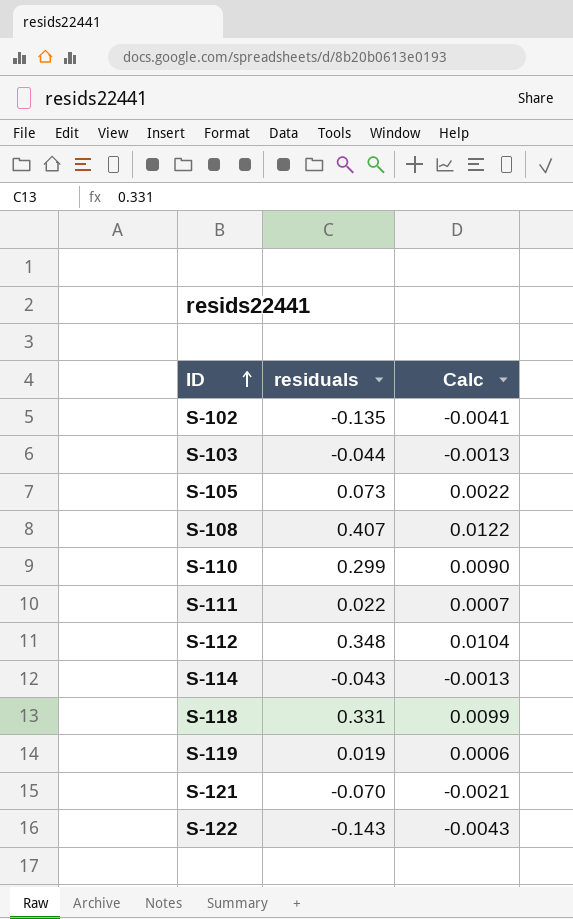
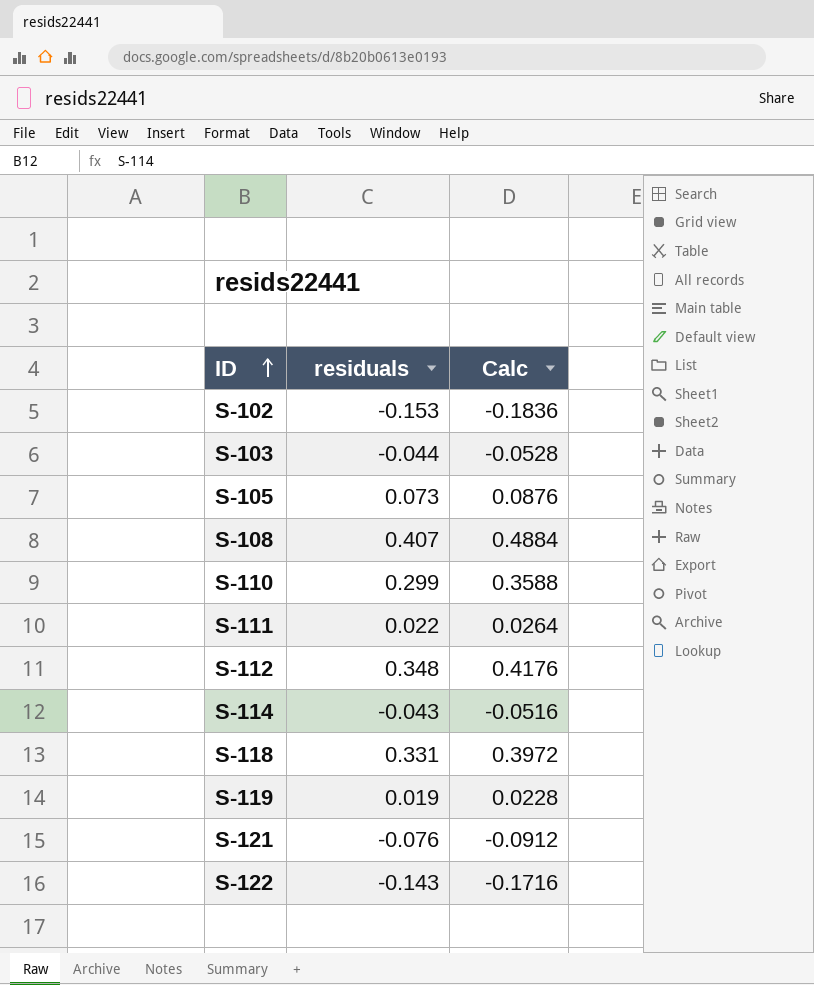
column Calc | formula: [residuals] * 0.03 -> [residuals] * 1.2
S-102 | residuals: -0.135 -> -0.153
S-121 | residuals: -0.070 -> -0.076

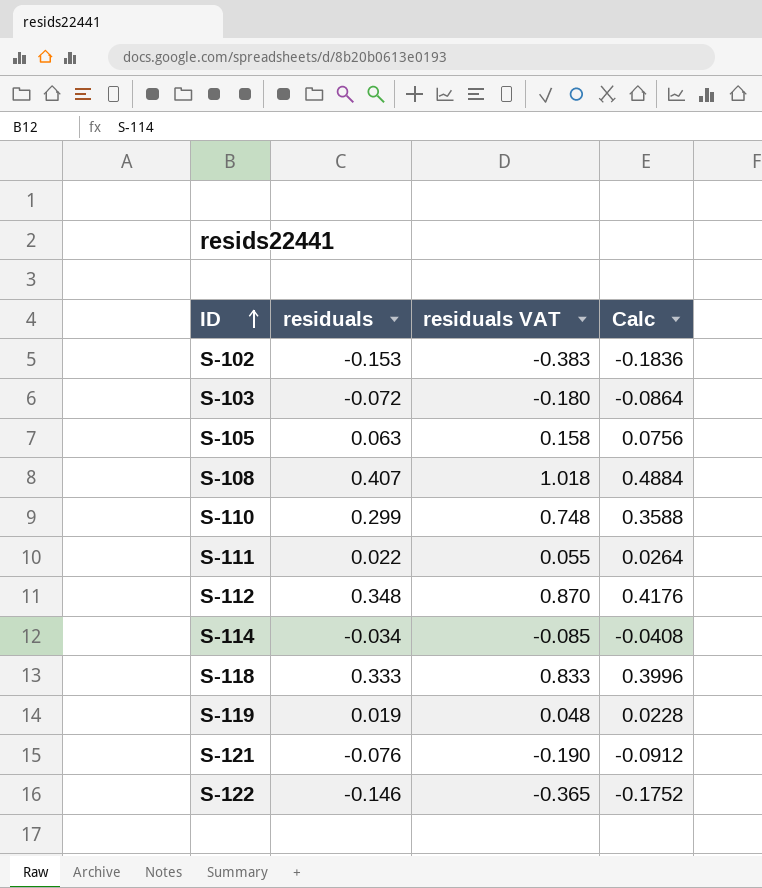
column residuals VAT | formula: none -> [residuals] * 2.5
S-103 | residuals: -0.044 -> -0.072
S-103 | Calc: -0.0528 -> -0.0864
S-105 | residuals: 0.073 -> 0.063
S-105 | Calc: 0.0876 -> 0.0756
S-114 | residuals: -0.043 -> -0.034
S-114 | Calc: -0.0516 -> -0.0408
S-118 | residuals: 0.331 -> 0.333
S-118 | Calc: 0.3972 -> 0.3996
S-122 | residuals: -0.143 -> -0.146
S-122 | Calc: -0.1716 -> -0.1752

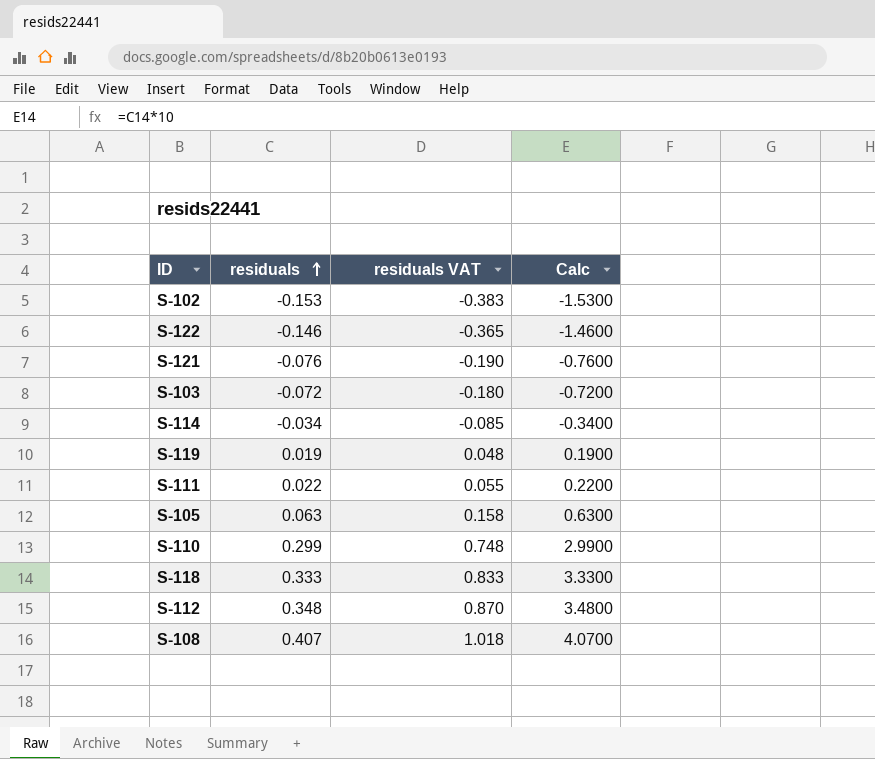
row order: ID ascending -> residuals ascending
column Calc | formula: [residuals] * 1.2 -> [residuals] * 10

